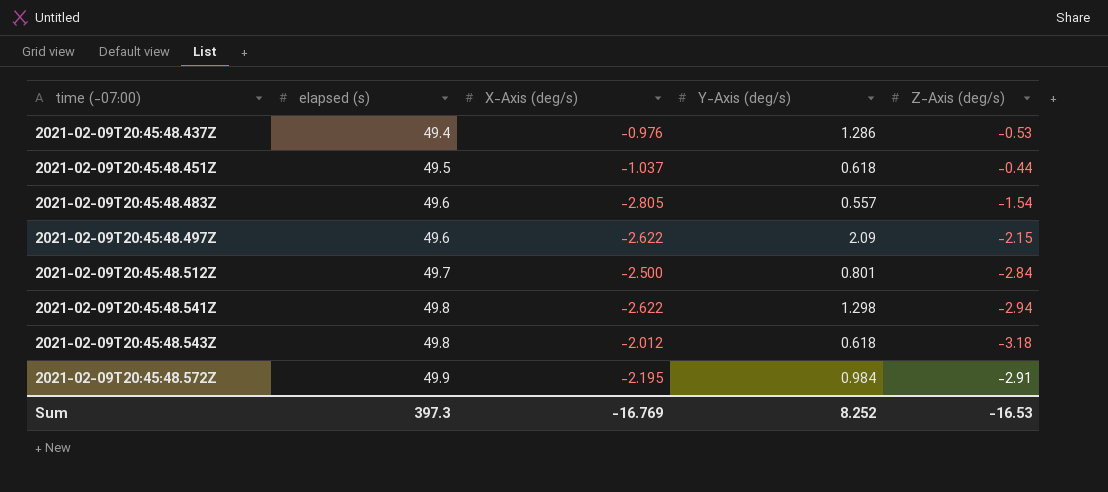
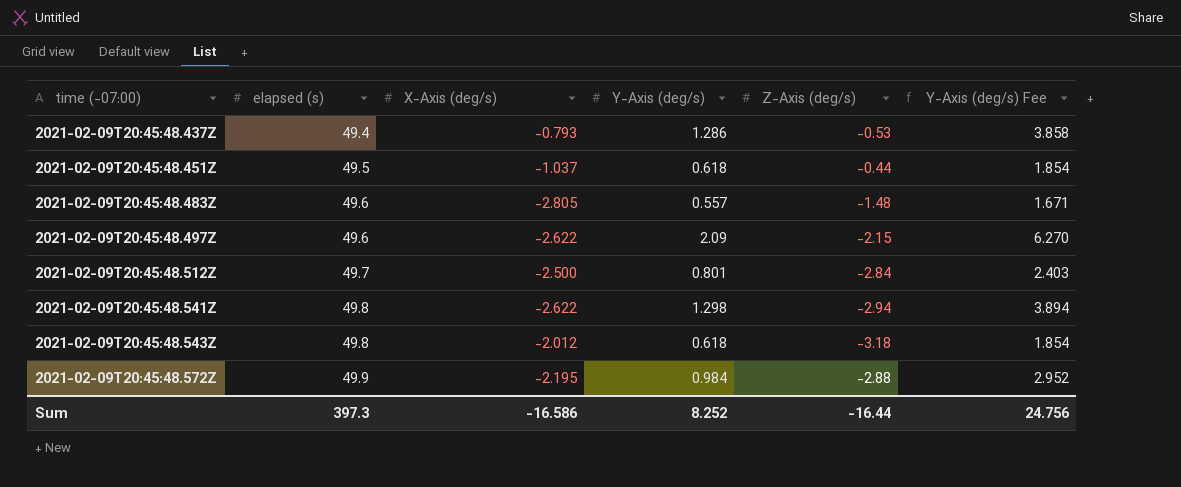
column Y-Axis (deg/s) Fee | formula: none -> [Y-Axis (deg/s)] * 3
2021-02-09T20:45:48.437Z | X-Axis (deg/s): -0.976 -> -0.793
2021-02-09T20:45:48.483Z | Z-Axis (deg/s): -1.54 -> -1.48
2021-02-09T20:45:48.572Z | Z-Axis (deg/s): -2.91 -> -2.88
Sum | X-Axis (deg/s): -16.769 -> -16.586
Sum | Z-Axis (deg/s): -16.53 -> -16.44

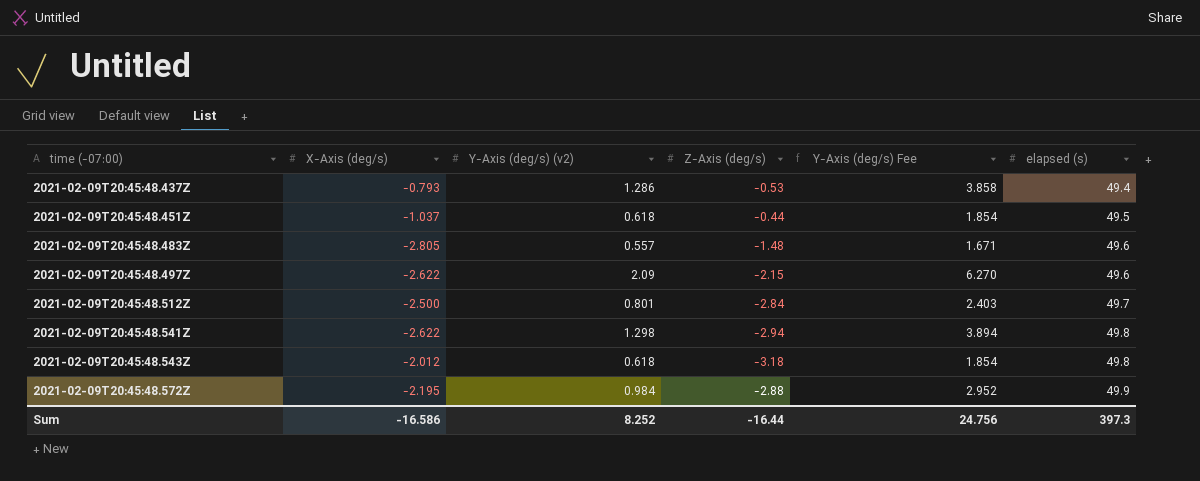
column name: Y-Axis (deg/s) -> Y-Axis (deg/s) (v2)
column elapsed (s) | position: 2 -> 6

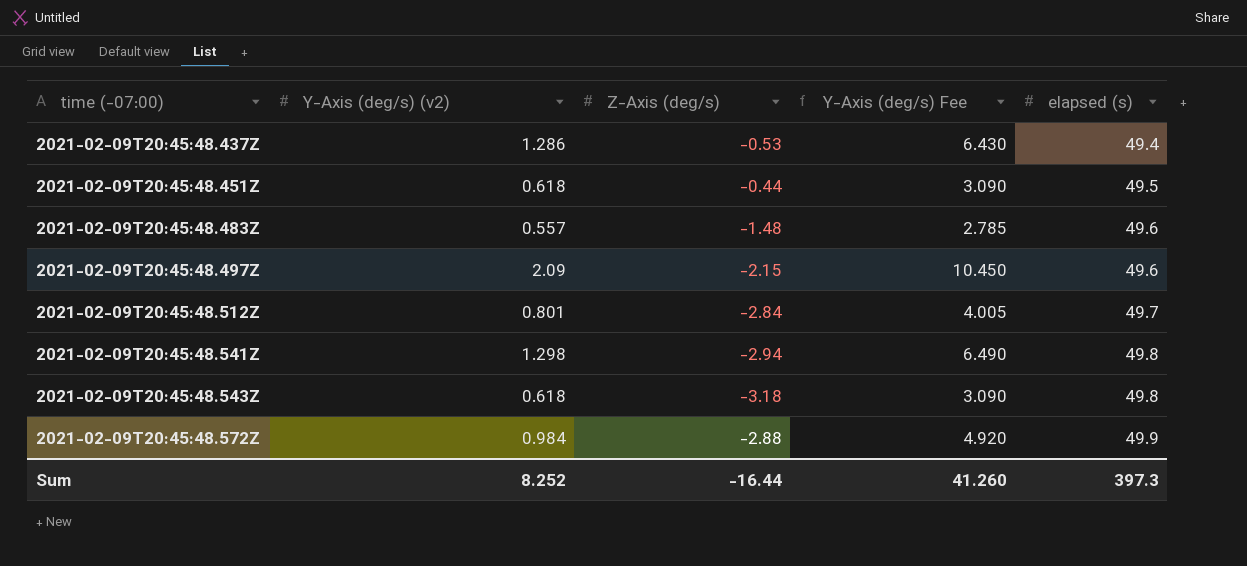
column X-Axis (deg/s) | position: 2 -> none
column Y-Axis (deg/s) Fee | formula: [Y-Axis (deg/s) (v2)] * 3 -> [Y-Axis (deg/s) (v2)] * 5
Sum | Y-Axis (deg/s) Fee: 24.756 -> 41.260

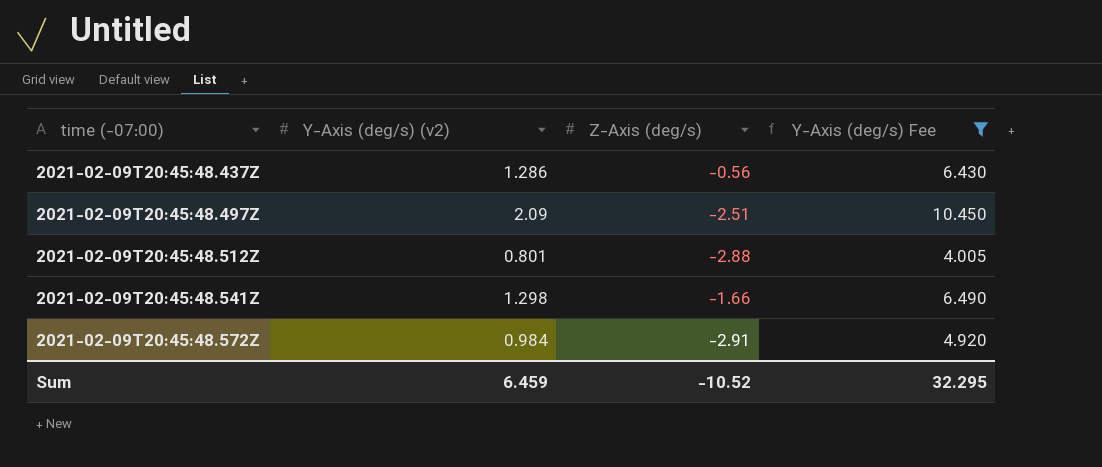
filter: none -> Y-Axis (deg/s) Fee >= 4.005
column elapsed (s) | position: 5 -> none
2021-02-09T20:45:48.437Z | Z-Axis (deg/s): -0.53 -> -0.56
2021-02-09T20:45:48.497Z | Z-Axis (deg/s): -2.15 -> -2.51
2021-02-09T20:45:48.512Z | Z-Axis (deg/s): -2.84 -> -2.88
2021-02-09T20:45:48.541Z | Z-Axis (deg/s): -2.94 -> -1.66
2021-02-09T20:45:48.572Z | Z-Axis (deg/s): -2.88 -> -2.91
Sum | Y-Axis (deg/s) (v2): 8.252 -> 6.459
Sum | Z-Axis (deg/s): -16.44 -> -10.52
Sum | Y-Axis (deg/s) Fee: 41.260 -> 32.295

